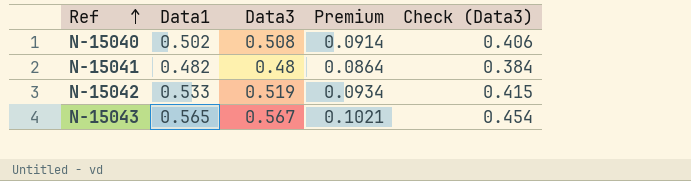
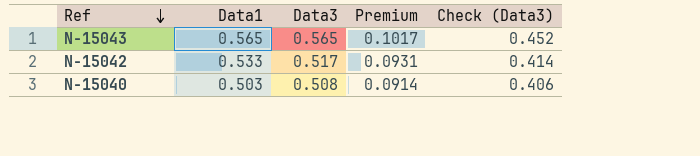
row order: Ref ascending -> Ref descending
row N-15041: 0.482 | 0.48 | 0.0864 | 0.384 -> none
N-15043 | Data3: 0.567 -> 0.565
N-15043 | Premium: 0.1021 -> 0.1017
N-15043 | Check (Data3): 0.454 -> 0.452
N-15042 | Data3: 0.519 -> 0.517
N-15042 | Premium: 0.0934 -> 0.0931
N-15042 | Check (Data3): 0.415 -> 0.414
N-15040 | Data1: 0.502 -> 0.503

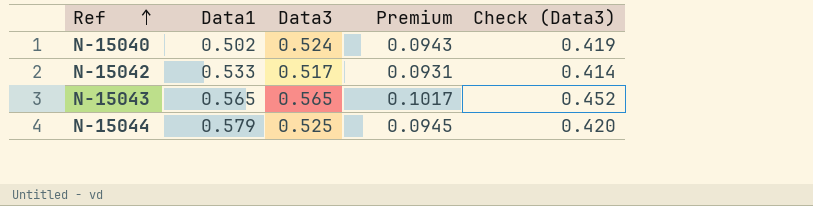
row order: Ref descending -> Ref ascending
N-15040 | Data1: 0.503 -> 0.502
N-15040 | Data3: 0.508 -> 0.524
N-15040 | Premium: 0.0914 -> 0.0943
N-15040 | Check (Data3): 0.406 -> 0.419
row N-15044: none -> 0.579 | 0.525 | 0.0945 | 0.420

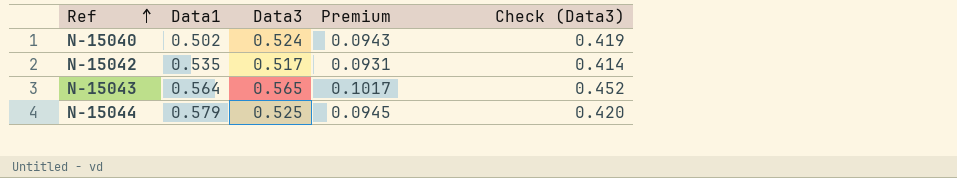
N-15042 | Data1: 0.533 -> 0.535
N-15043 | Data1: 0.565 -> 0.564

